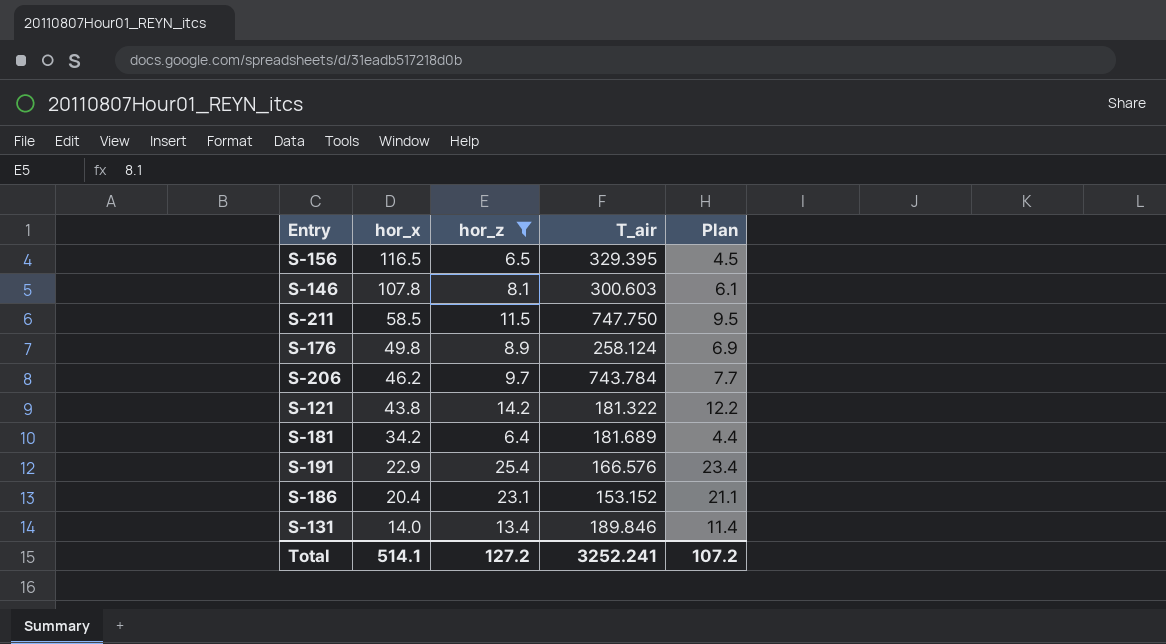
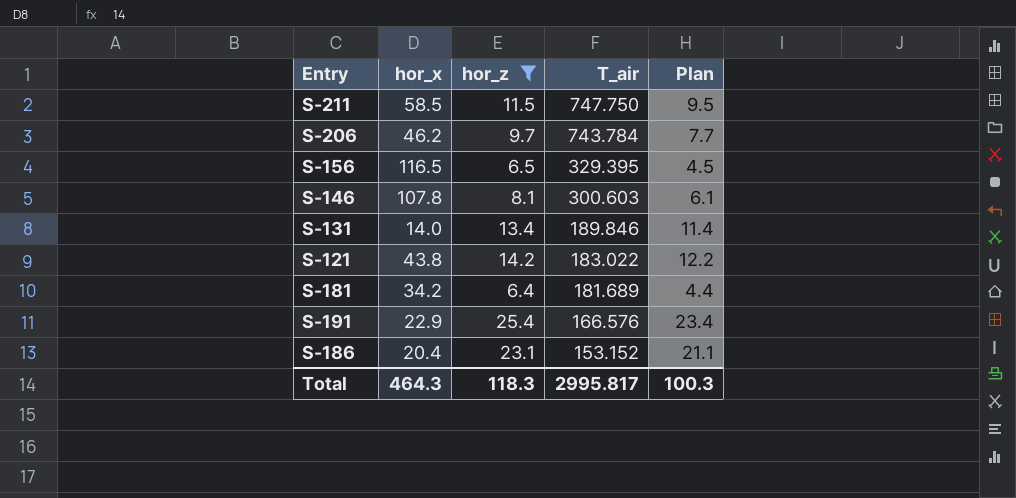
row order: hor_x descending -> T_air descending
row S-176: 49.8 | 8.9 | 258.124 | 6.9 -> none
S-121 | T_air: 181.322 -> 183.022
Total | hor_x: 514.1 -> 464.3
Total | hor_z: 127.2 -> 118.3
Total | T_air: 3252.241 -> 2995.817
Total | Plan: 107.2 -> 100.3

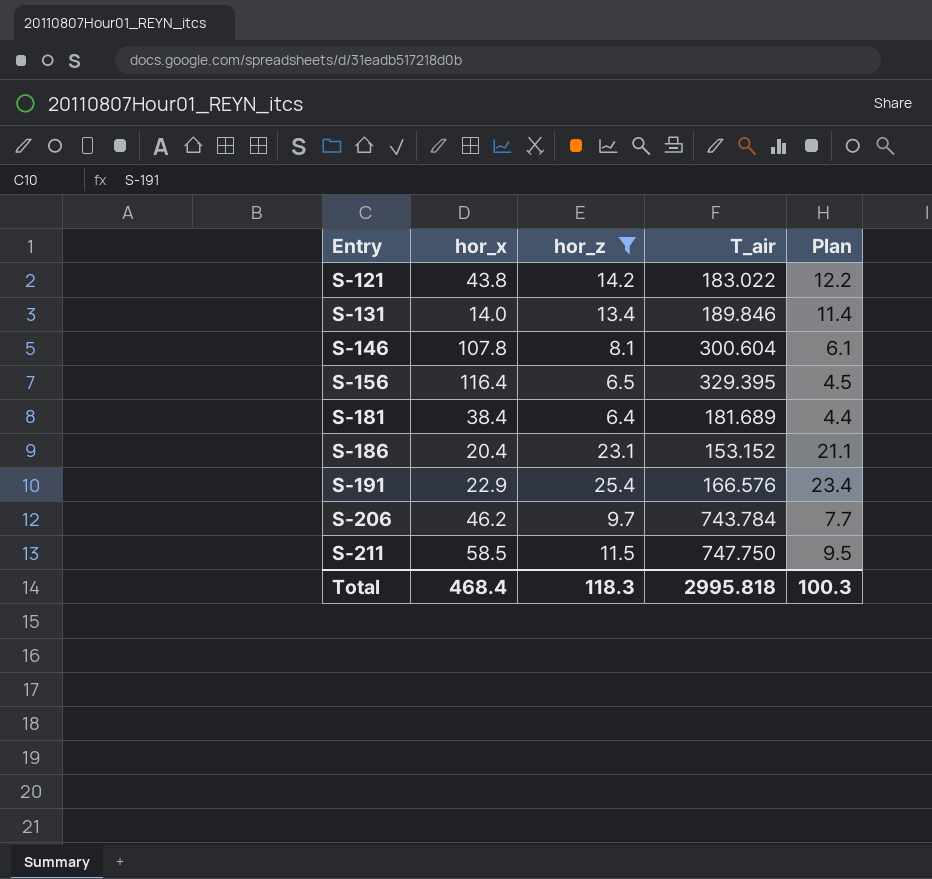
row order: T_air descending -> Entry ascending
S-146 | T_air: 300.603 -> 300.604
S-156 | hor_x: 116.5 -> 116.4
S-181 | hor_x: 34.2 -> 38.4
Total | hor_x: 464.3 -> 468.4
Total | T_air: 2995.817 -> 2995.818

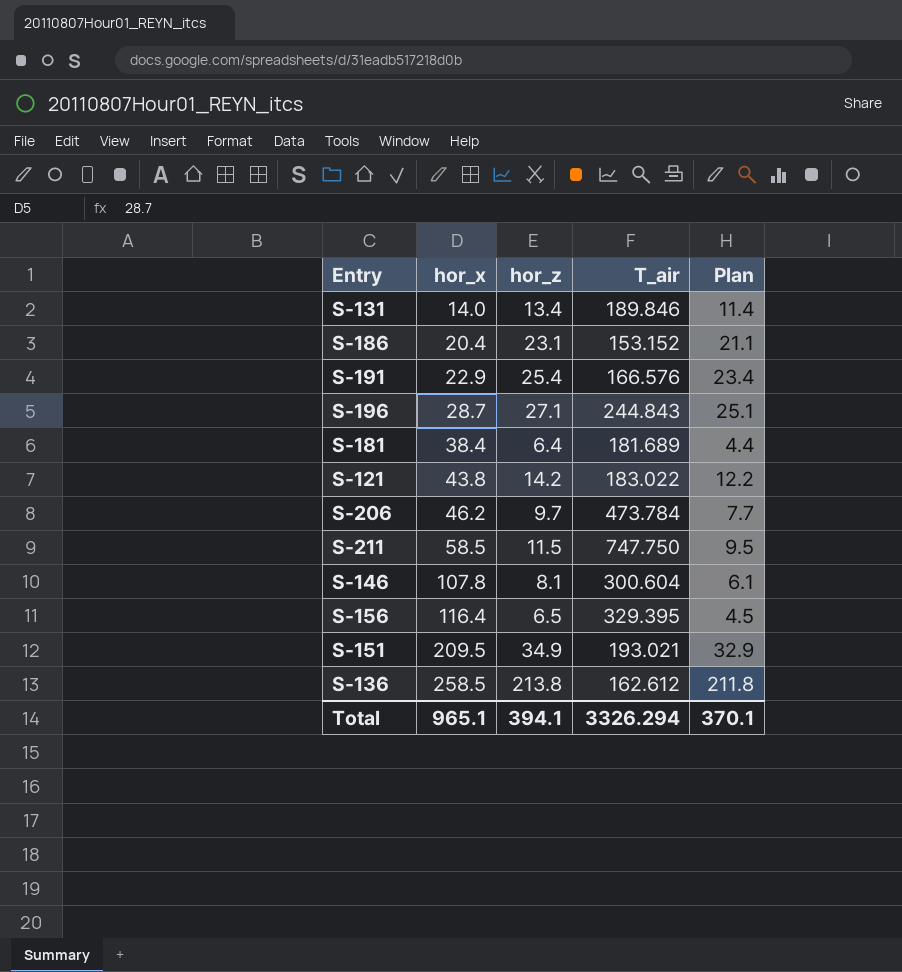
filter: hor_z <= 25.4 -> none
row order: Entry ascending -> hor_x ascending
S-206 | T_air: 743.784 -> 473.784
Total | hor_x: 468.4 -> 965.1
Total | hor_z: 118.3 -> 394.1
Total | T_air: 2995.818 -> 3326.294
Total | Plan: 100.3 -> 370.1

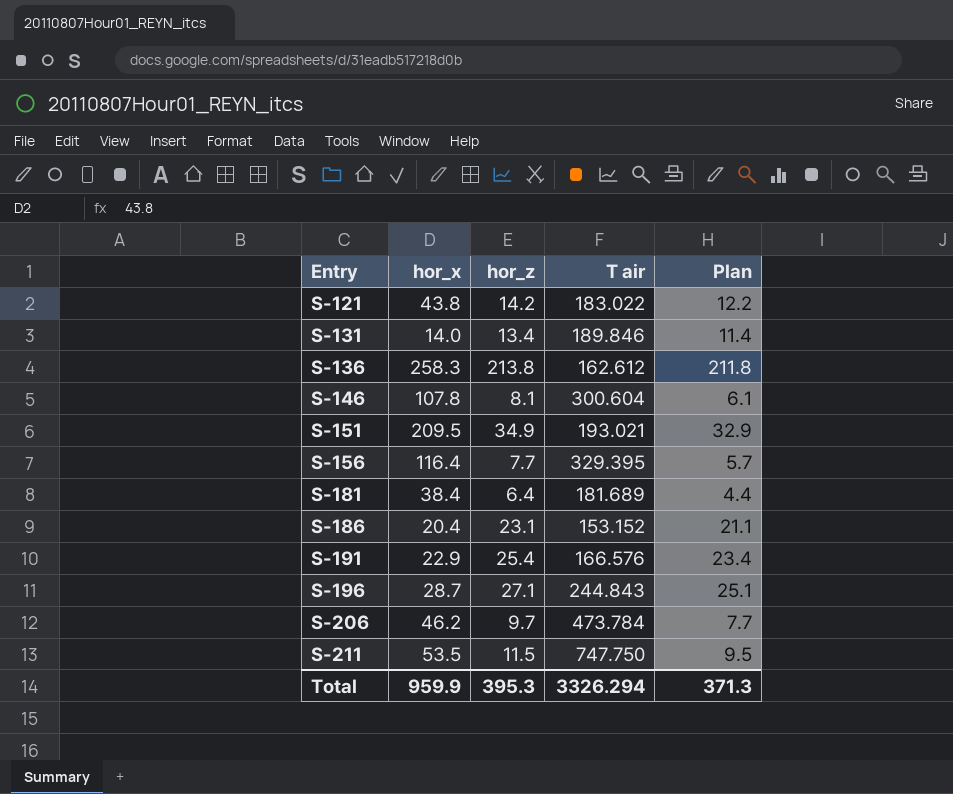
row order: hor_x ascending -> Entry ascending
column name: T_air -> T air
S-136 | hor_x: 258.5 -> 258.3
S-156 | hor_z: 6.5 -> 7.7
S-156 | Plan: 4.5 -> 5.7
S-211 | hor_x: 58.5 -> 53.5
Total | hor_x: 965.1 -> 959.9
Total | hor_z: 394.1 -> 395.3
Total | Plan: 370.1 -> 371.3

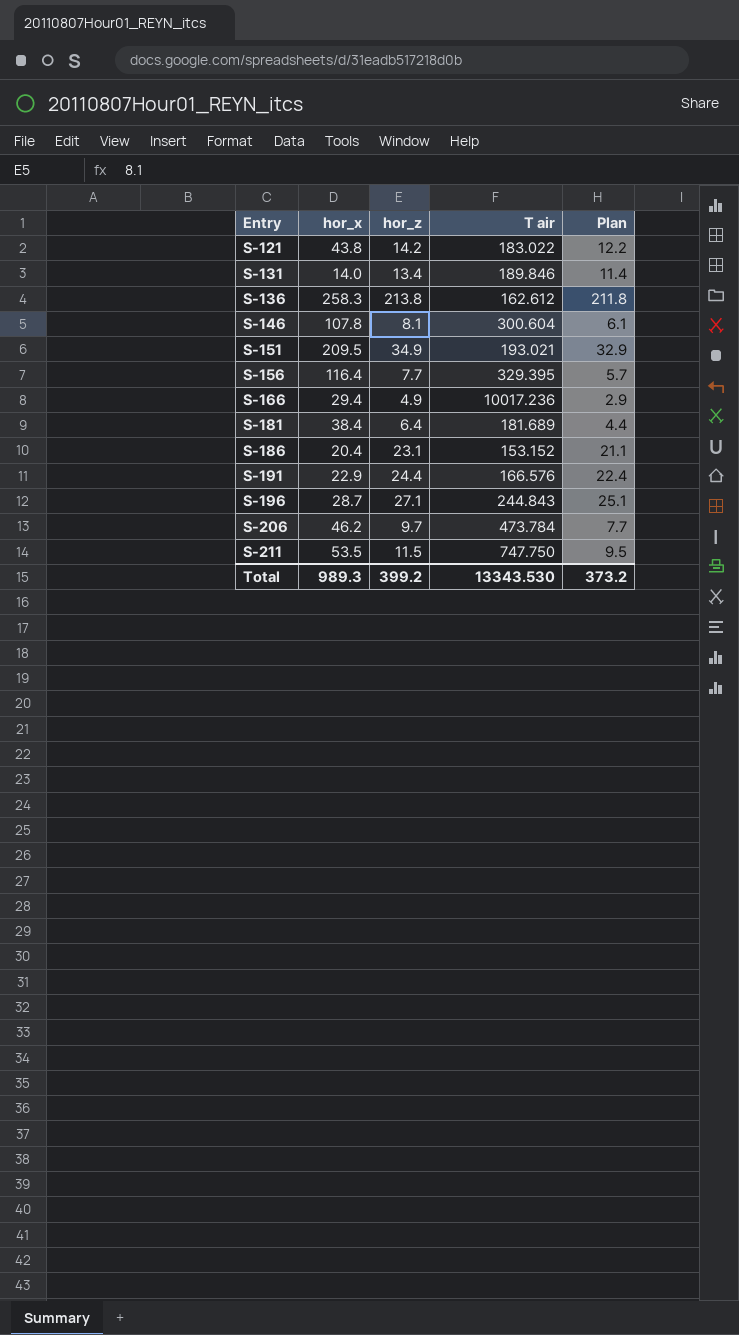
row S-166: none -> 29.4 | 4.9 | 10017.236 | 2.9
S-191 | hor_z: 25.4 -> 24.4
S-191 | Plan: 23.4 -> 22.4
Total | hor_x: 959.9 -> 989.3
Total | hor_z: 395.3 -> 399.2
Total | T air: 3326.294 -> 13343.530
Total | Plan: 371.3 -> 373.2

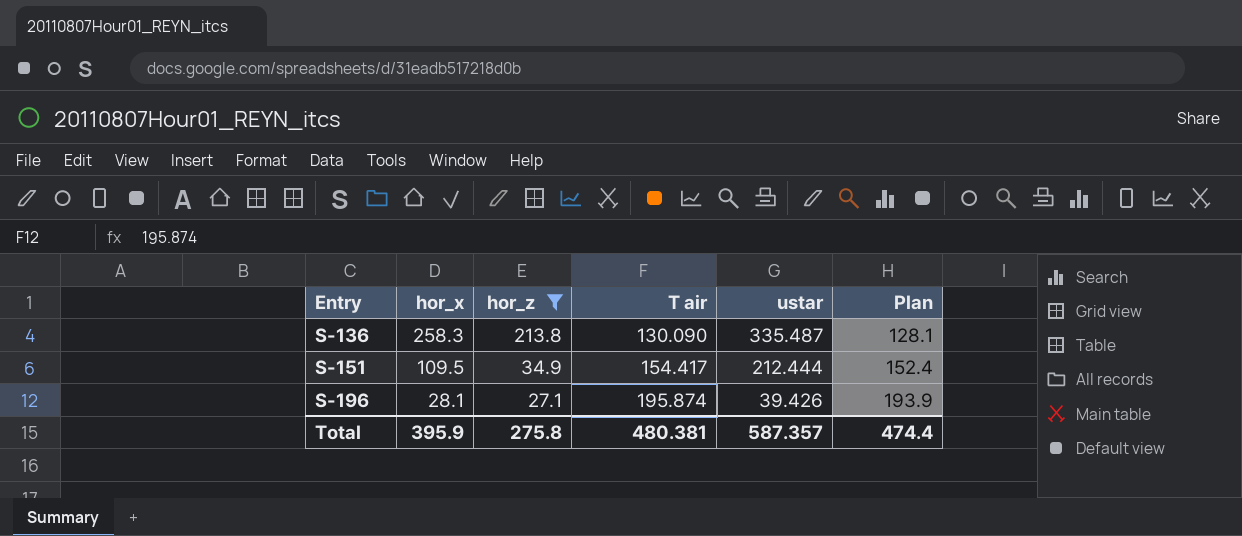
filter: none -> hor_z >= 27.1
column ustar | position: none -> 5
column Plan | formula: [hor_z] - 2 -> [T air] - 2
S-136 | T air: 162.612 -> 130.090
S-151 | hor_x: 209.5 -> 109.5
S-151 | T air: 193.021 -> 154.417
S-196 | hor_x: 28.7 -> 28.1
S-196 | T air: 244.843 -> 195.874
Total | hor_x: 989.3 -> 395.9
Total | hor_z: 399.2 -> 275.8
Total | T air: 13343.530 -> 480.381
Total | Plan: 373.2 -> 474.4

